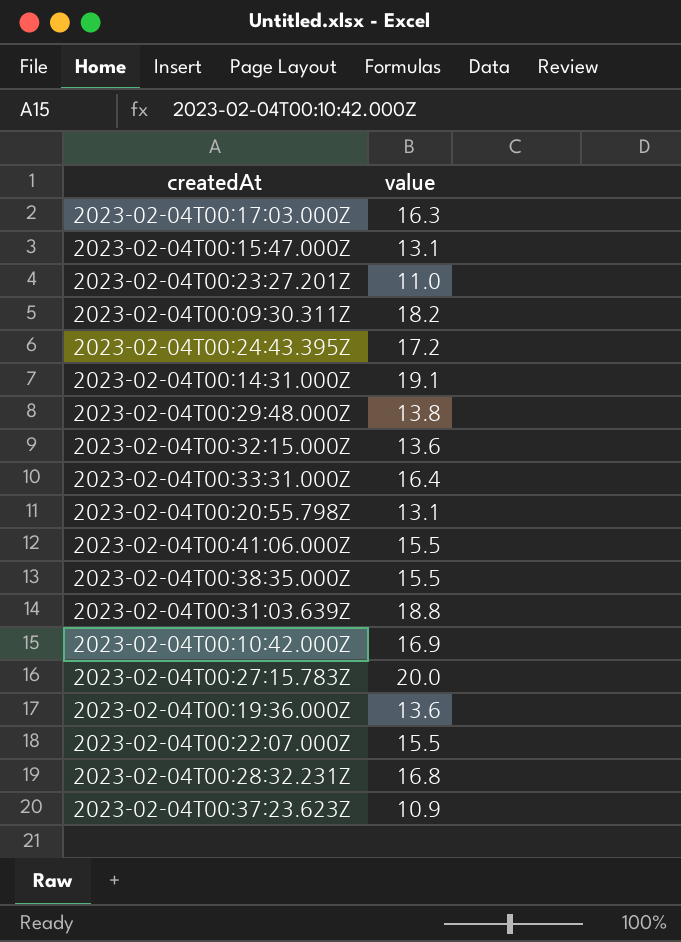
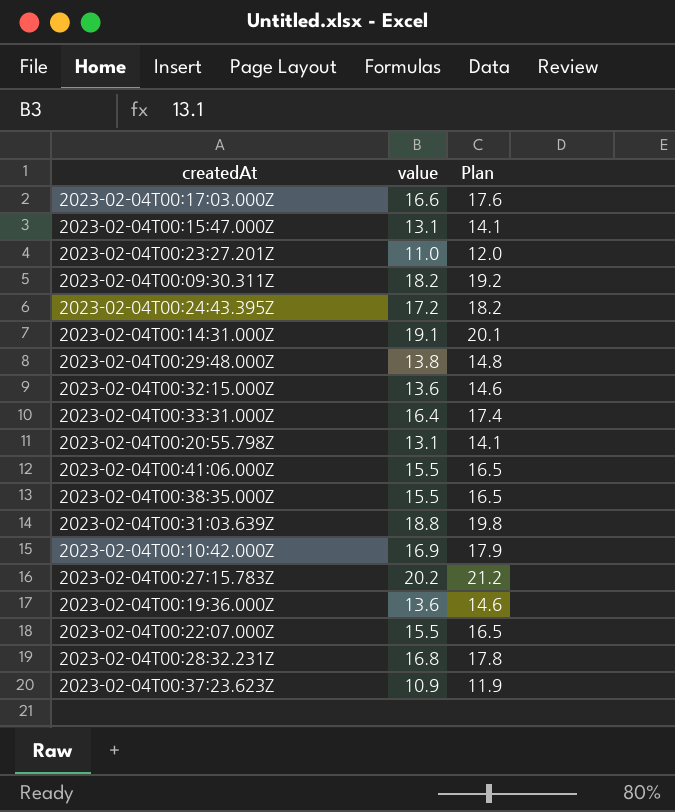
column Plan | formula: none -> [value] + 1
2023-02-04T00:17:03.000Z | value: 16.3 -> 16.6
2023-02-04T00:27:15.783Z | value: 20.0 -> 20.2

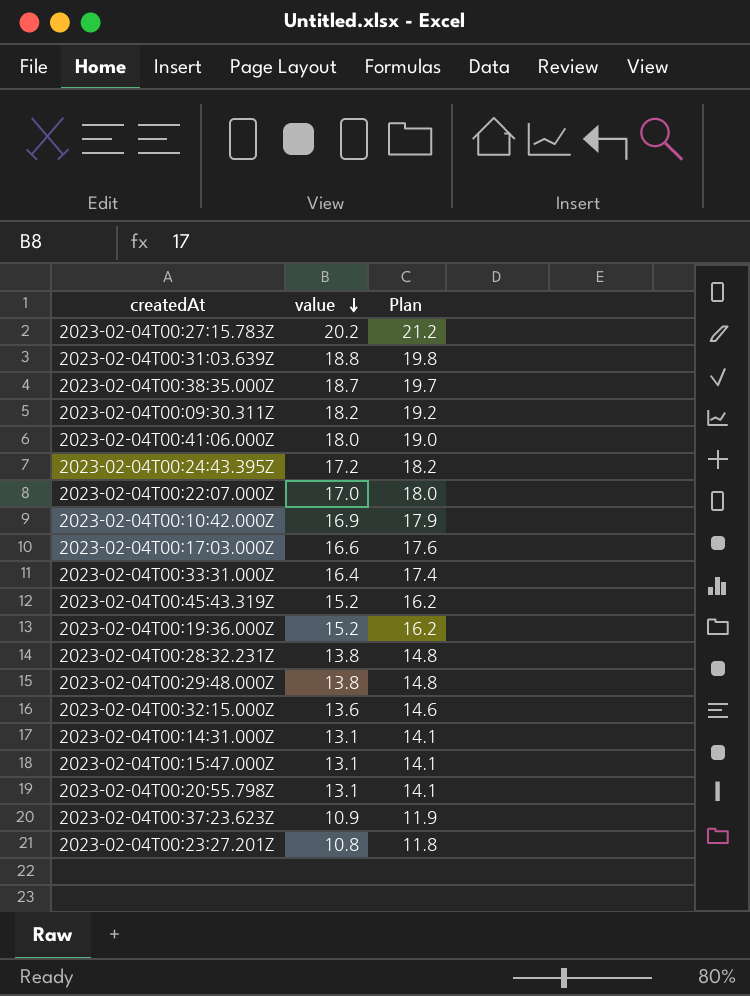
row order: none -> value descending
2023-02-04T00:38:35.000Z | value: 15.5 -> 18.7
2023-02-04T00:38:35.000Z | Plan: 16.5 -> 19.7
2023-02-04T00:41:06.000Z | value: 15.5 -> 18.0
2023-02-04T00:41:06.000Z | Plan: 16.5 -> 19.0
2023-02-04T00:22:07.000Z | value: 15.5 -> 17.0
2023-02-04T00:22:07.000Z | Plan: 16.5 -> 18.0
row 2023-02-04T00:45:43.319Z: none -> 15.2 | 16.2
2023-02-04T00:19:36.000Z | value: 13.6 -> 15.2
2023-02-04T00:19:36.000Z | Plan: 14.6 -> 16.2
2023-02-04T00:28:32.231Z | value: 16.8 -> 13.8
2023-02-04T00:28:32.231Z | Plan: 17.8 -> 14.8
2023-02-04T00:14:31.000Z | value: 19.1 -> 13.1
2023-02-04T00:14:31.000Z | Plan: 20.1 -> 14.1
2023-02-04T00:23:27.201Z | value: 11.0 -> 10.8
2023-02-04T00:23:27.201Z | Plan: 12.0 -> 11.8

